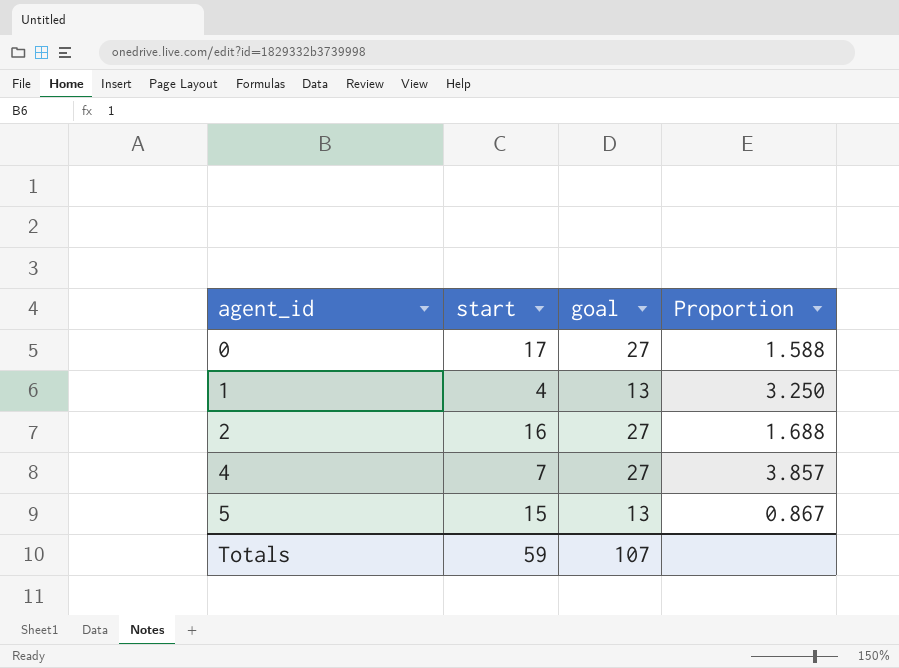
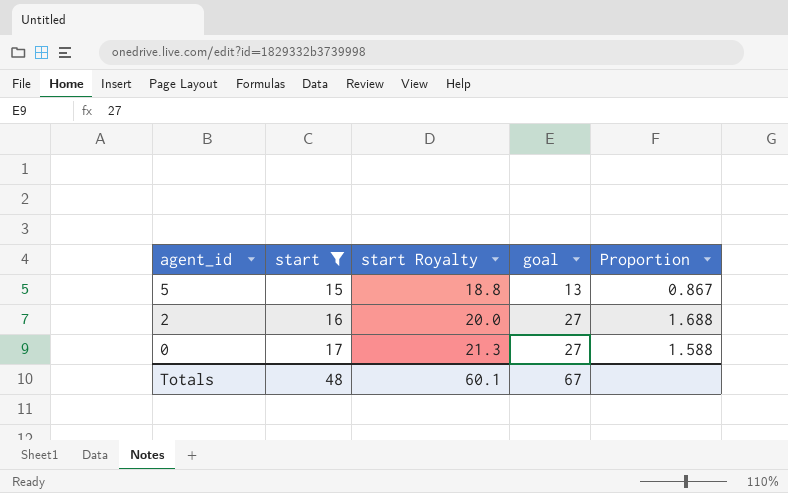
filter: none -> start >= 15
row order: agent_id ascending -> agent_id descending
column start Royalty | formula: none -> [start] * 1.25
Totals | start: 59 -> 48
Totals | goal: 107 -> 67

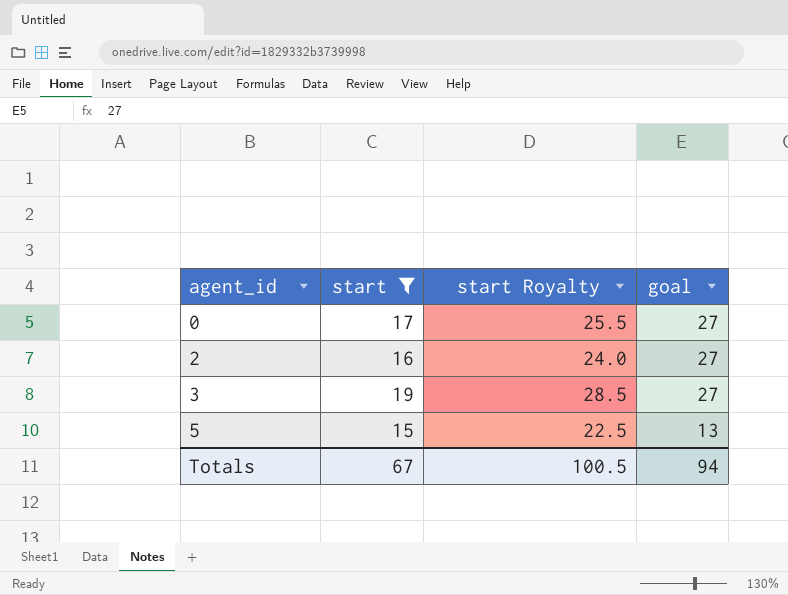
row order: agent_id descending -> agent_id ascending
column Proportion | formula: [goal] / [start] -> none
column start Royalty | formula: [start] * 1.25 -> [start] * 1.5
row 3: none -> 19 | 28.5 | 27
Totals | start: 48 -> 67
Totals | start Royalty: 60.1 -> 100.5
Totals | goal: 67 -> 94

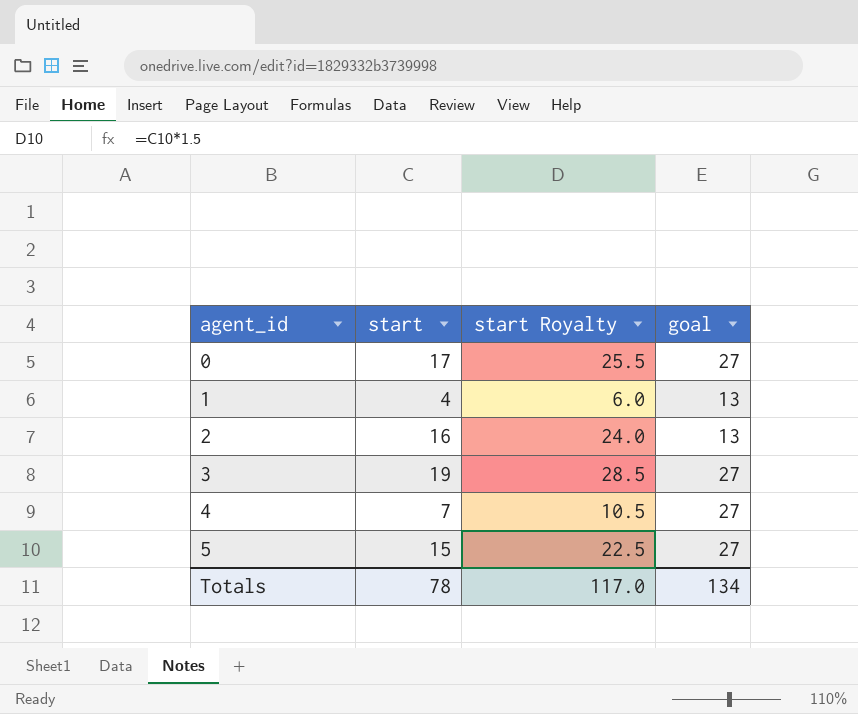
filter: start >= 15 -> none
2 | goal: 27 -> 13
5 | goal: 13 -> 27
Totals | start: 67 -> 78
Totals | start Royalty: 100.5 -> 117.0
Totals | goal: 94 -> 134

